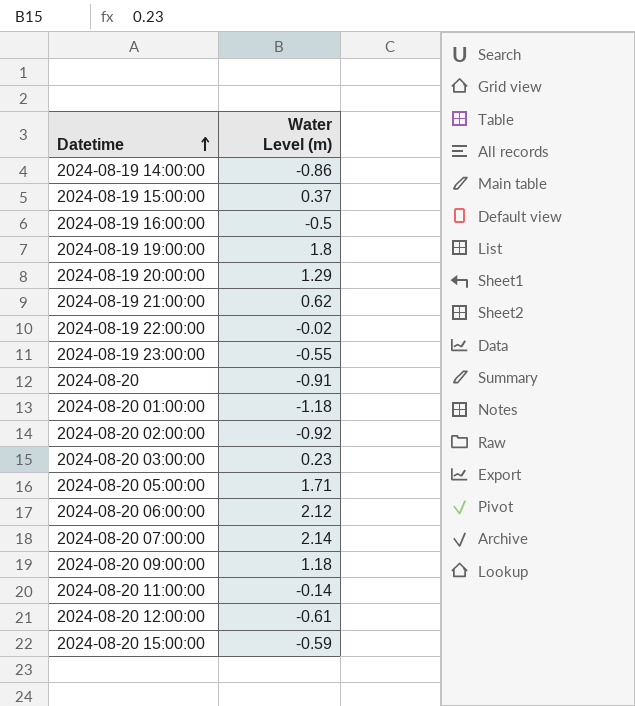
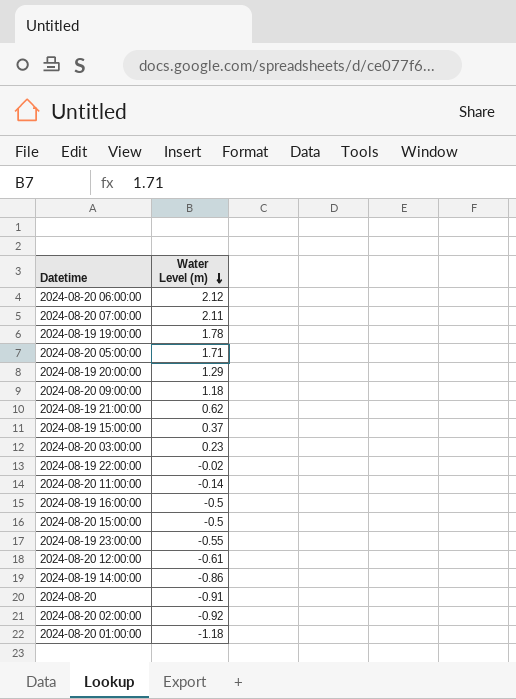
row order: Datetime ascending -> Water Level (m) descending
2024-08-20 07:00:00 | Water Level (m): 2.14 -> 2.11
2024-08-19 19:00:00 | Water Level (m): 1.8 -> 1.78
2024-08-20 15:00:00 | Water Level (m): -0.59 -> -0.5

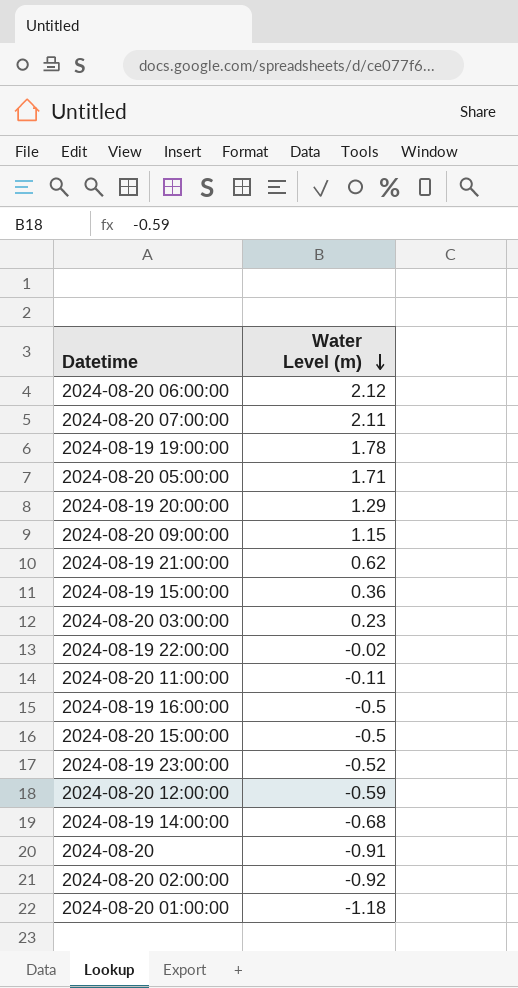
2024-08-20 09:00:00 | Water Level (m): 1.18 -> 1.15
2024-08-19 15:00:00 | Water Level (m): 0.37 -> 0.36
2024-08-20 11:00:00 | Water Level (m): -0.14 -> -0.11
2024-08-19 23:00:00 | Water Level (m): -0.55 -> -0.52
2024-08-20 12:00:00 | Water Level (m): -0.61 -> -0.59
2024-08-19 14:00:00 | Water Level (m): -0.86 -> -0.68

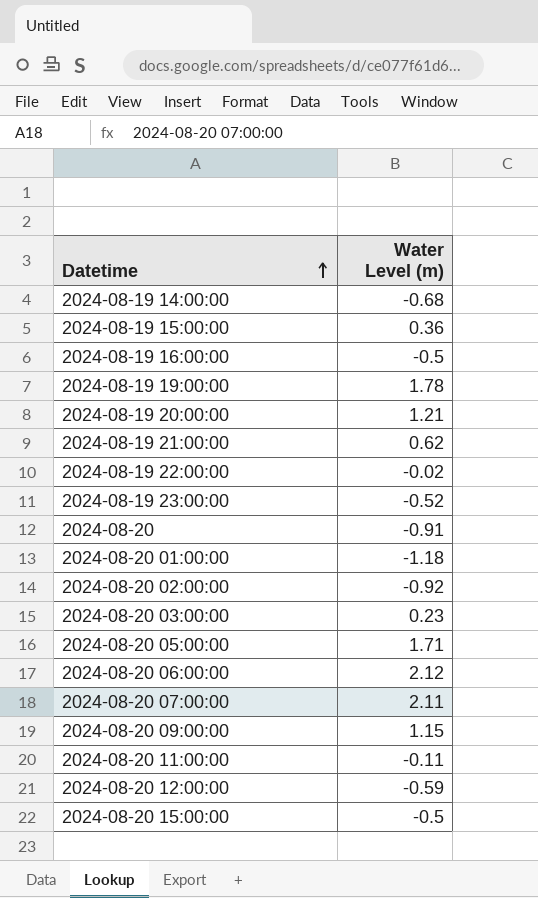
row order: Water Level (m) descending -> Datetime ascending
2024-08-19 20:00:00 | Water Level (m): 1.29 -> 1.21

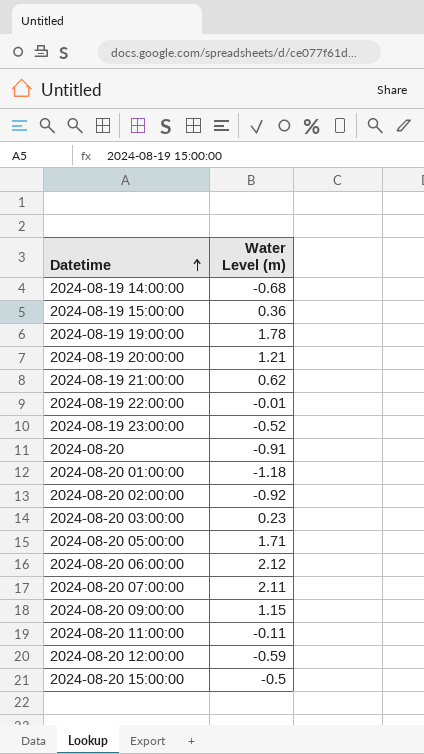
row 2024-08-19 16:00:00: -0.5 -> none
2024-08-19 22:00:00 | Water Level (m): -0.02 -> -0.01

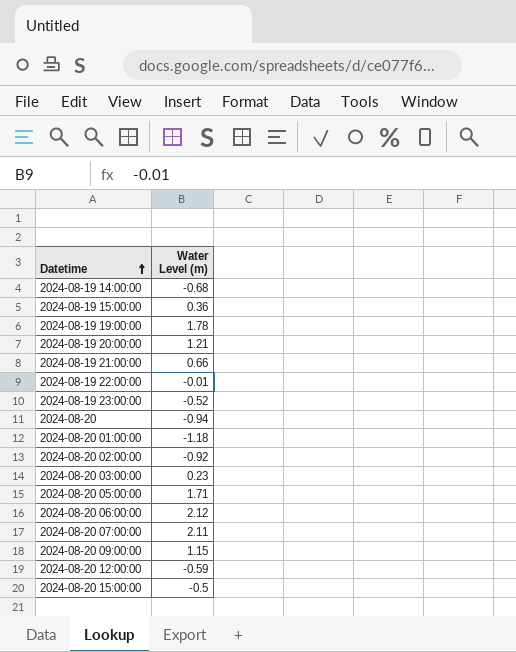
row 2024-08-20 11:00:00: -0.11 -> none
2024-08-19 21:00:00 | Water Level (m): 0.62 -> 0.66
2024-08-20 | Water Level (m): -0.91 -> -0.94

